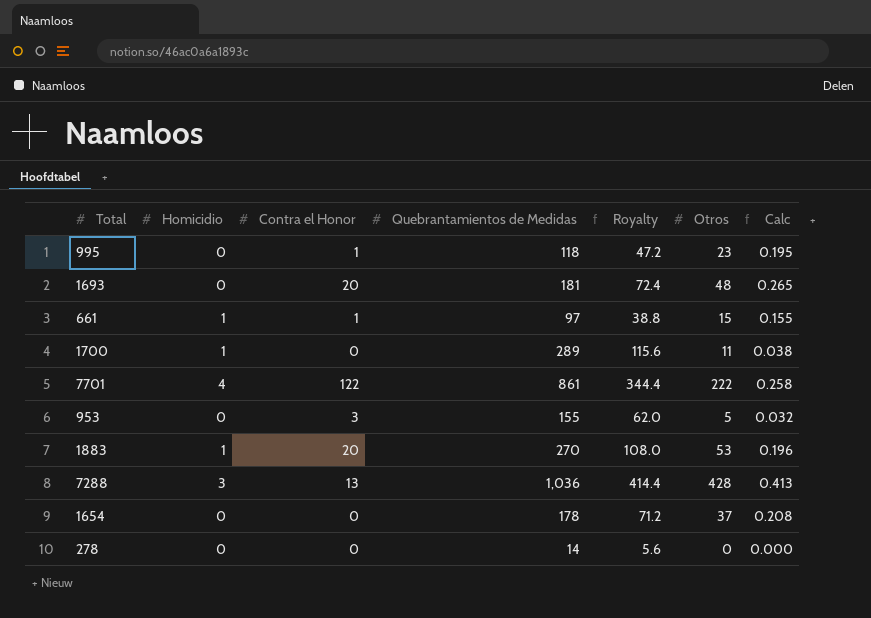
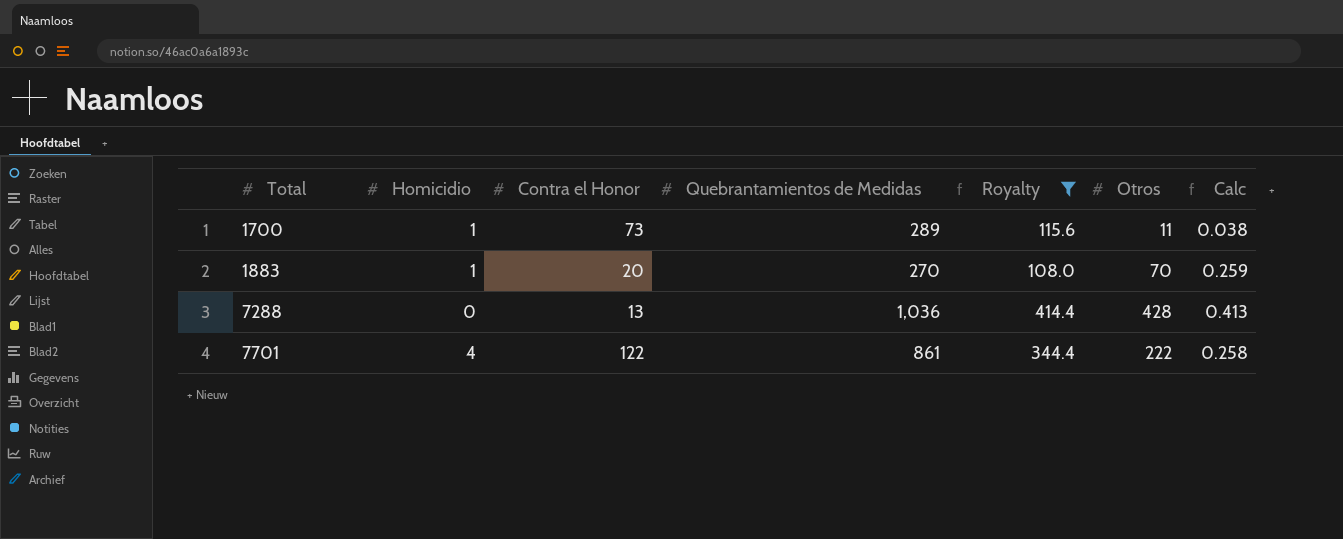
filter: none -> Royalty >= 108.0
row order: none -> Total ascending
1700 | Contra el Honor: 0 -> 73
1883 | Otros: 53 -> 70
1883 | Calc: 0.196 -> 0.259
7288 | Homicidio: 3 -> 0

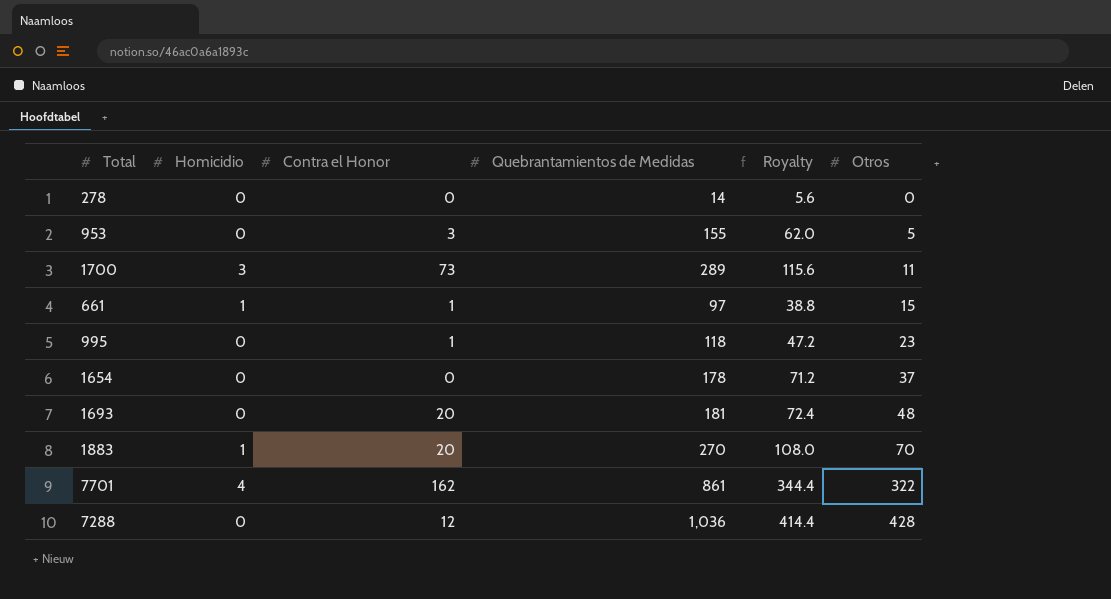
filter: Royalty >= 108.0 -> none
row order: Total ascending -> Otros ascending
column Calc | formula: [Otros] / [Quebrantamientos de Medidas] -> none
1700 | Homicidio: 1 -> 3
7701 | Contra el Honor: 122 -> 162
7701 | Otros: 222 -> 322
7288 | Contra el Honor: 13 -> 12

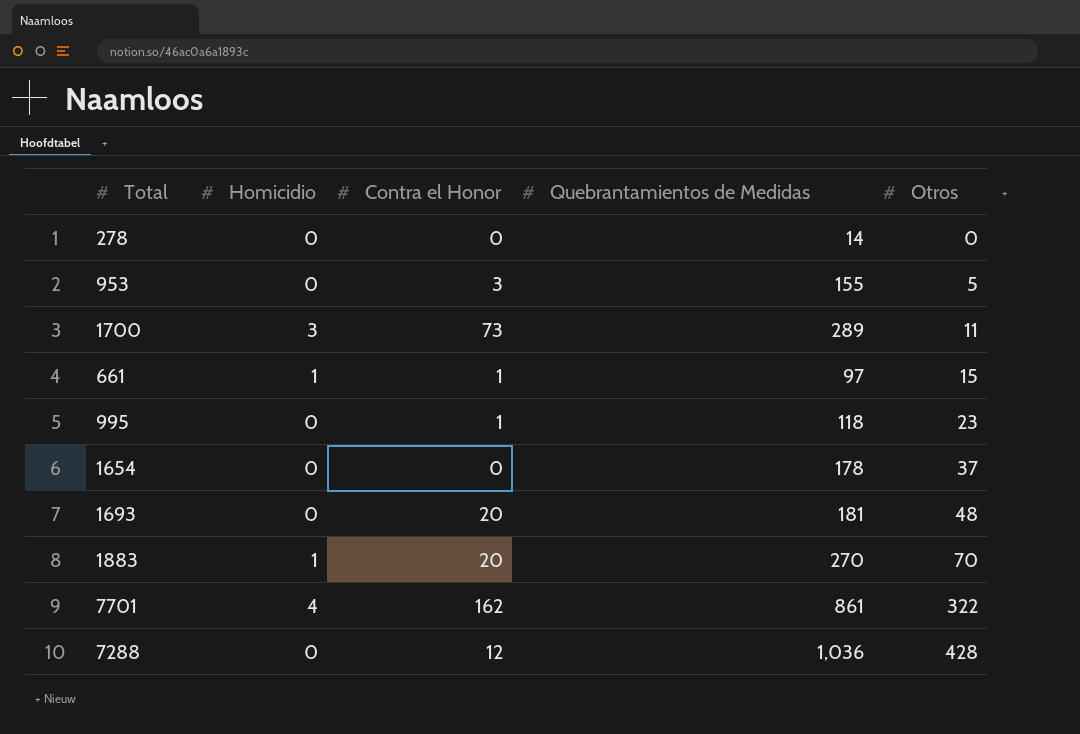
column Royalty | formula: [Quebrantamientos de Medidas] * 0.4 -> none

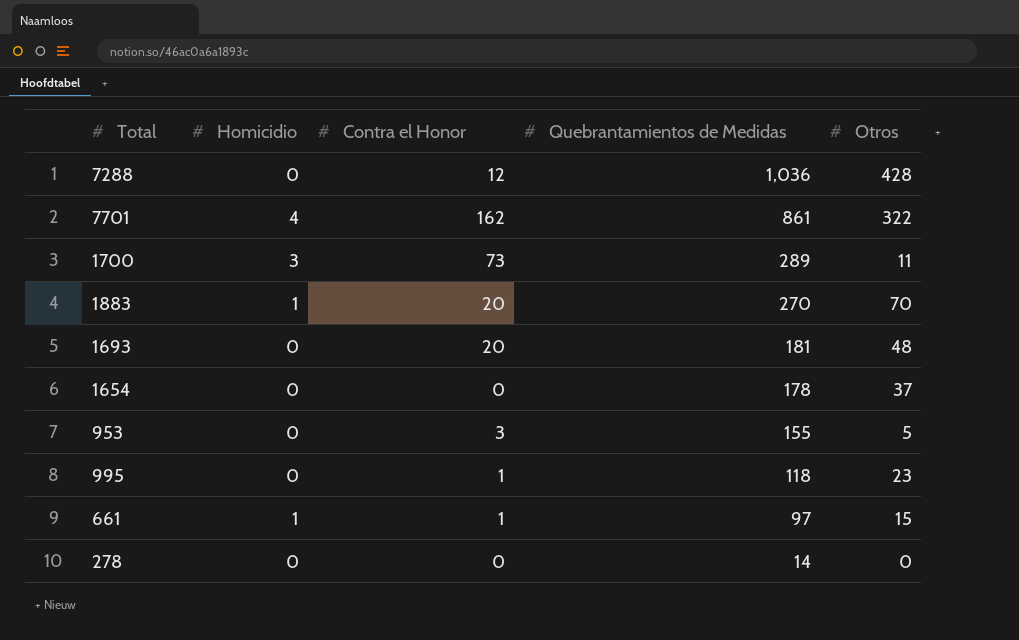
row order: Otros ascending -> Quebrantamientos de Medidas descending

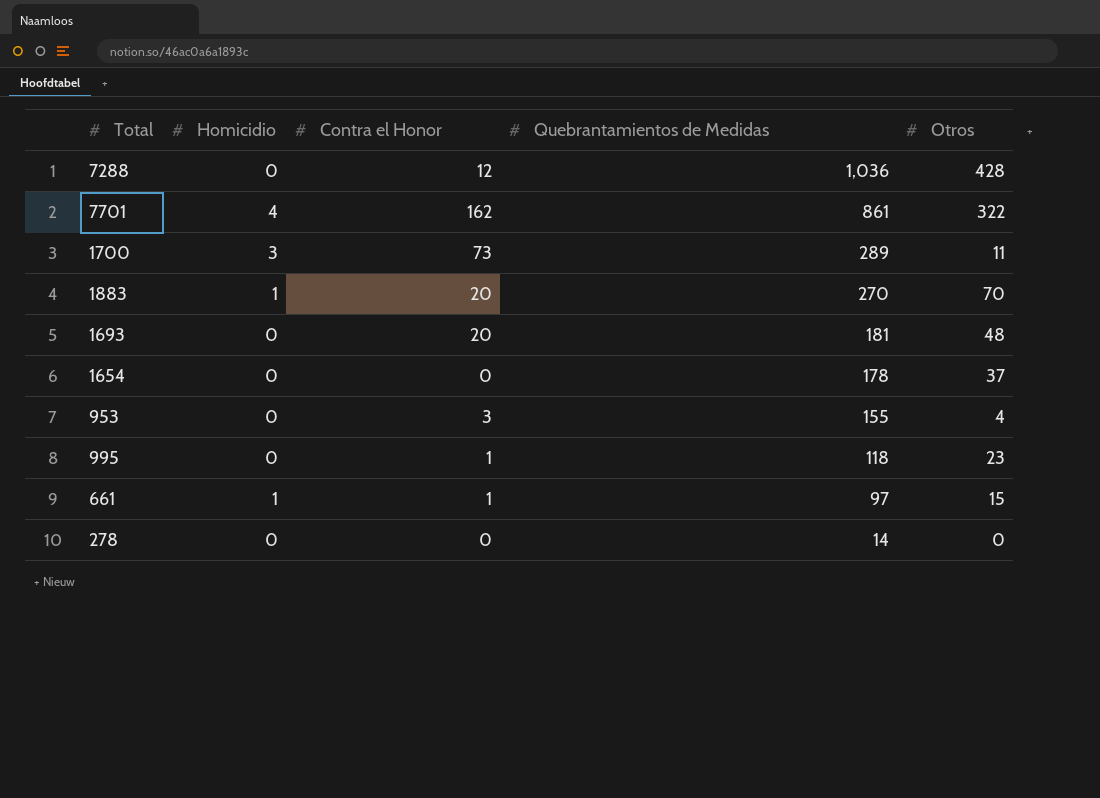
953 | Otros: 5 -> 4

